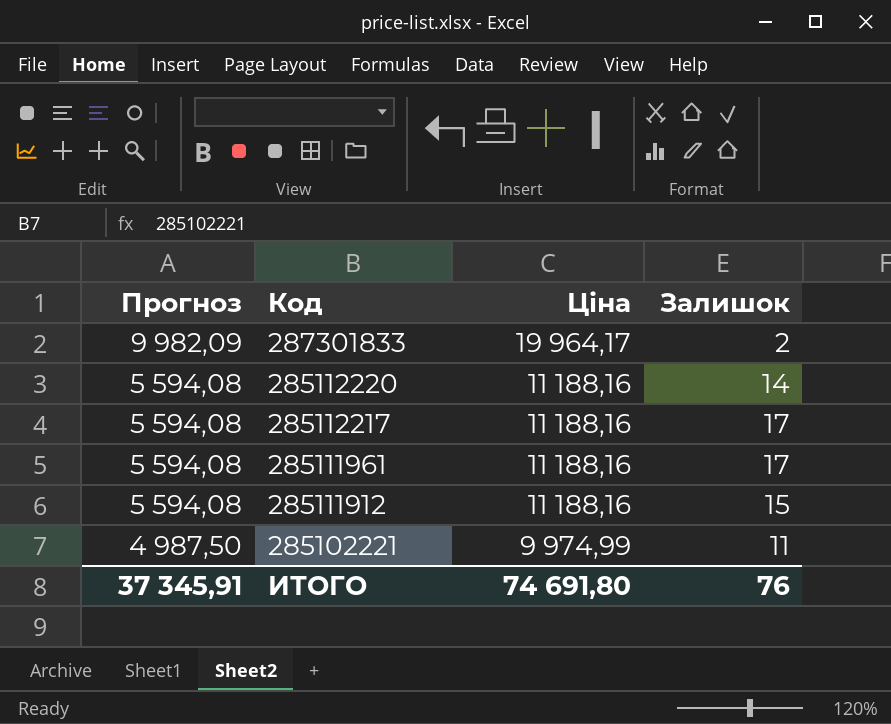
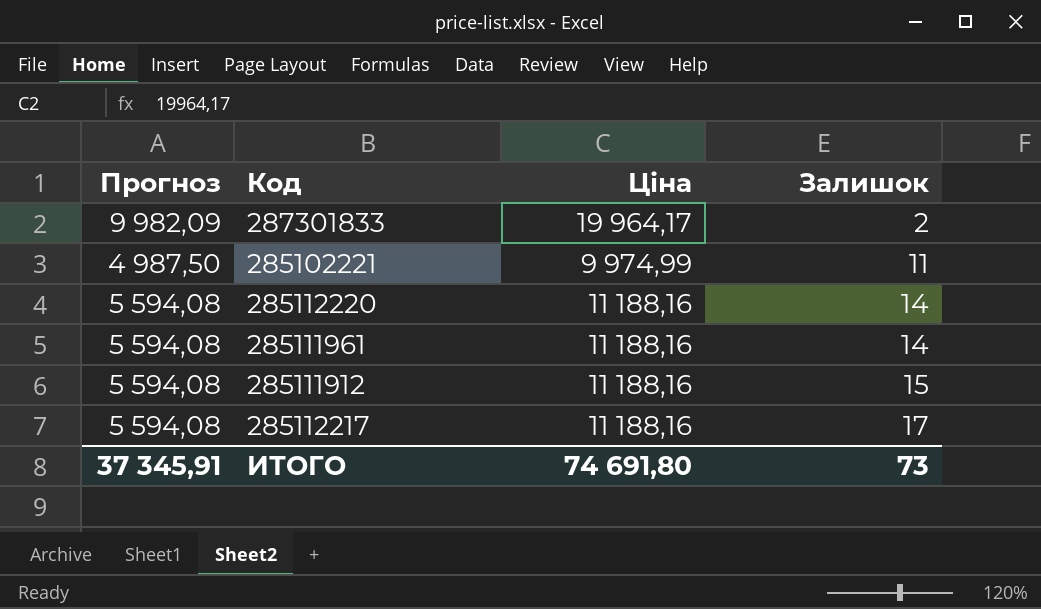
row order: Прогноз descending -> Залишок ascending
285111961 | Залишок: 17 -> 14
ИТОГО | Залишок: 76 -> 73

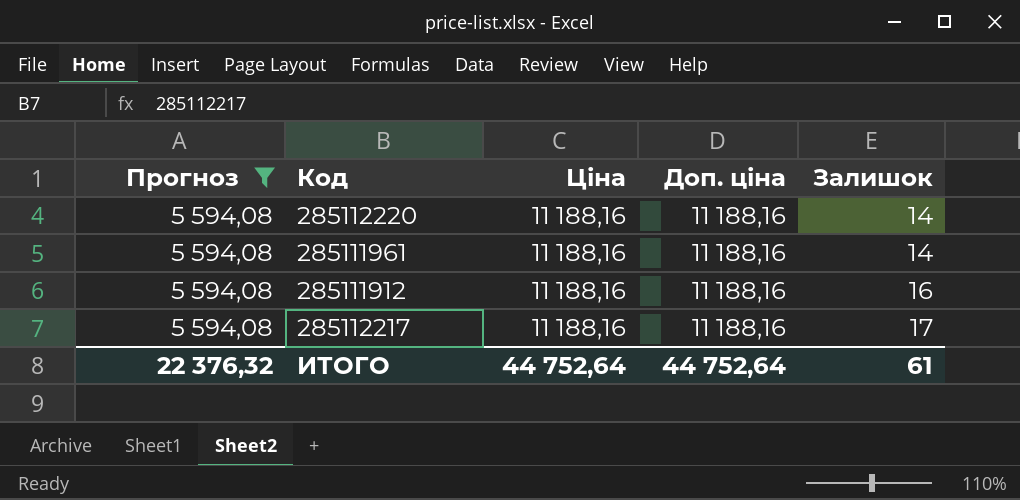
filter: none -> Прогноз = 5 594,08
column Доп. ціна | position: none -> 4
285111912 | Залишок: 15 -> 16
ИТОГО | Прогноз: 37 345,91 -> 22 376,32
ИТОГО | Ціна: 74 691,80 -> 44 752,64
ИТОГО | Залишок: 73 -> 61

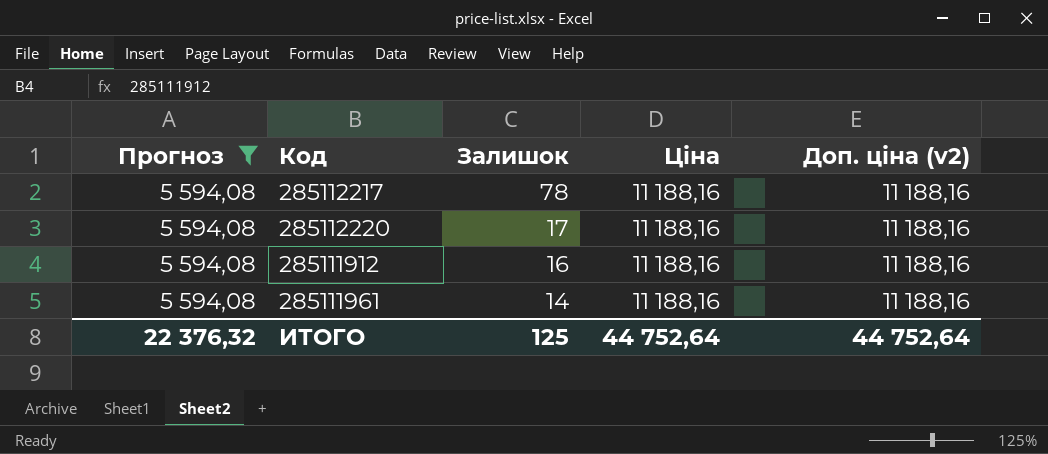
row order: Залишок ascending -> Залишок descending
column Залишок | position: 5 -> 3
column name: Доп. ціна -> Доп. ціна (v2)
285112217 | Залишок: 17 -> 78
285112220 | Залишок: 14 -> 17
ИТОГО | Залишок: 61 -> 125

